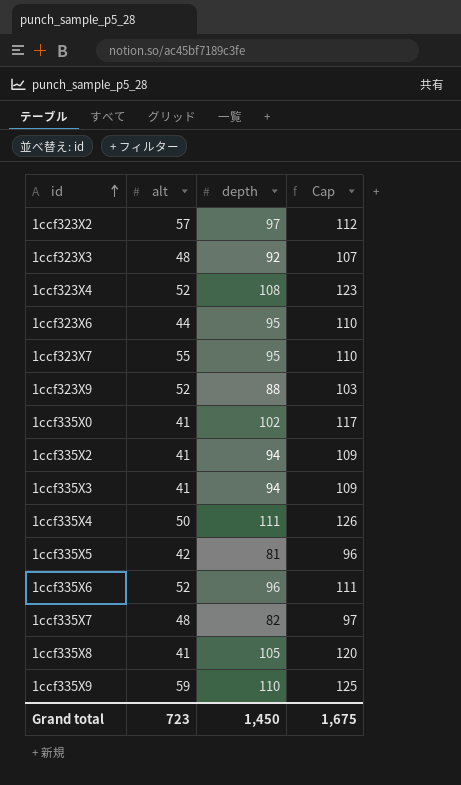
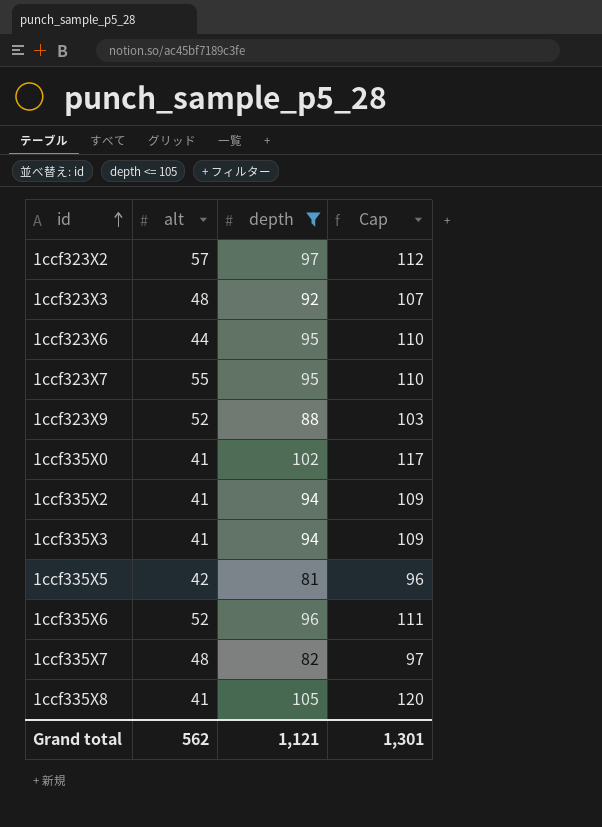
filter: none -> depth <= 105
Grand total | alt: 723 -> 562
Grand total | depth: 1,450 -> 1,121
Grand total | Cap: 1,675 -> 1,301

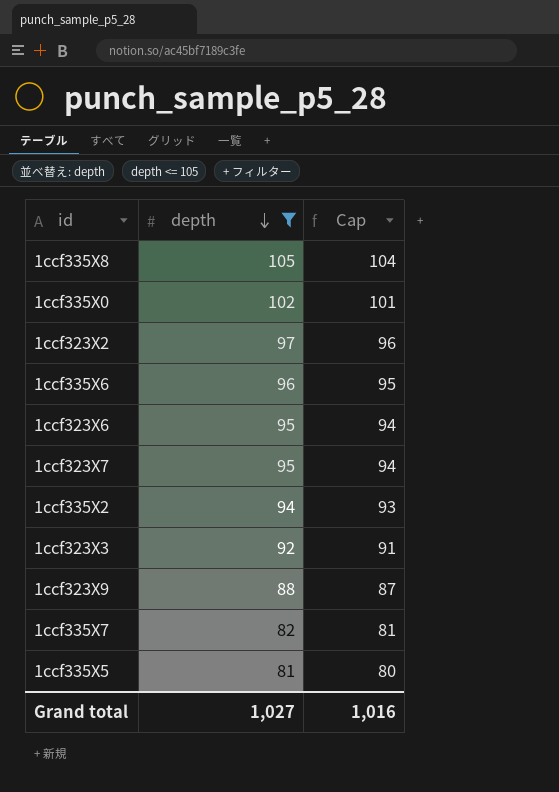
row order: id ascending -> depth descending
column alt | position: 2 -> none
column Cap | formula: [depth] + 15 -> [depth] - 1
row 1ccf335X3: 41 | 94 | 109 -> none
Grand total | depth: 1,121 -> 1,027
Grand total | Cap: 1,301 -> 1,016

